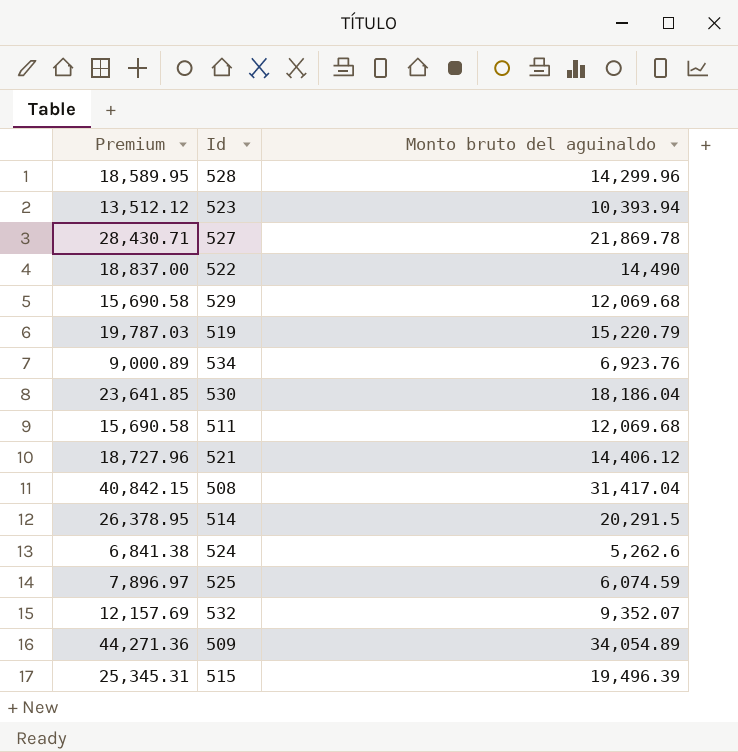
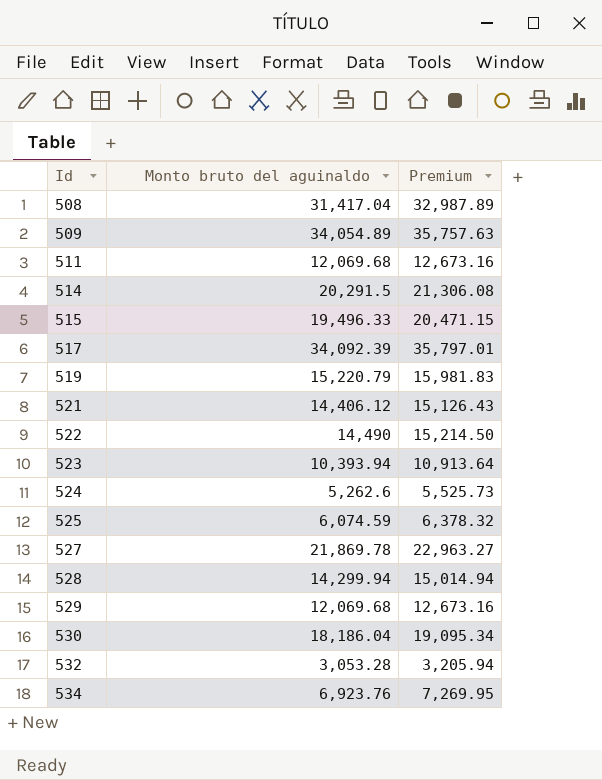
row order: none -> Id ascending
column Premium | formula: [Monto bruto del aguinaldo] * 1.3 -> [Monto bruto del aguinaldo] * 1.05
column Premium | position: 1 -> 3
515 | Monto bruto del aguinaldo: 19,496.39 -> 19,496.33
row 517: none -> 34,092.39 | 35,797.01
528 | Monto bruto del aguinaldo: 14,299.96 -> 14,299.94
532 | Monto bruto del aguinaldo: 9,352.07 -> 3,053.28

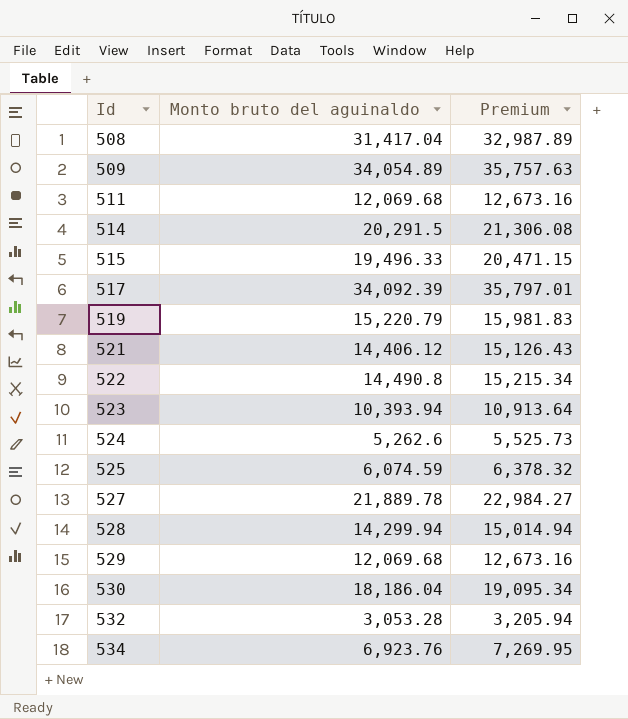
522 | Monto bruto del aguinaldo: 14,490 -> 14,490.8
522 | Premium: 15,214.50 -> 15,215.34
527 | Monto bruto del aguinaldo: 21,869.78 -> 21,889.78
527 | Premium: 22,963.27 -> 22,984.27

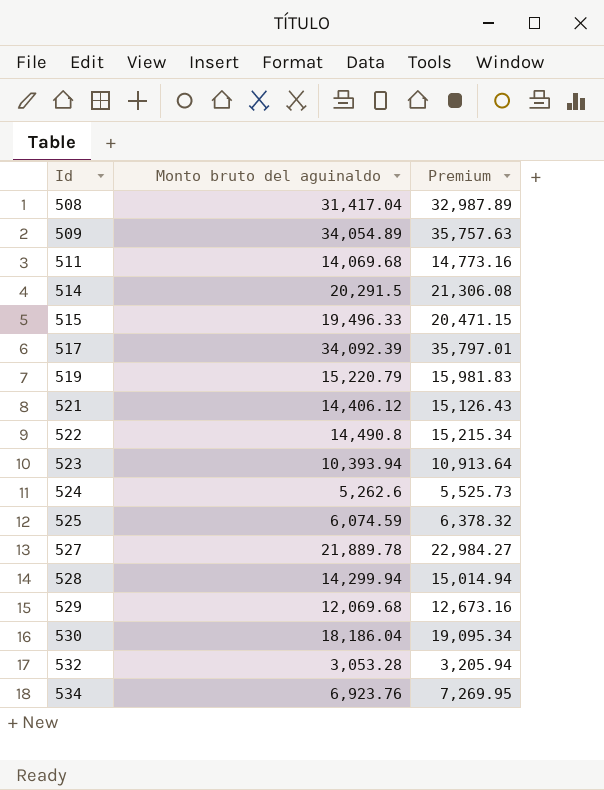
511 | Monto bruto del aguinaldo: 12,069.68 -> 14,069.68
511 | Premium: 12,673.16 -> 14,773.16

